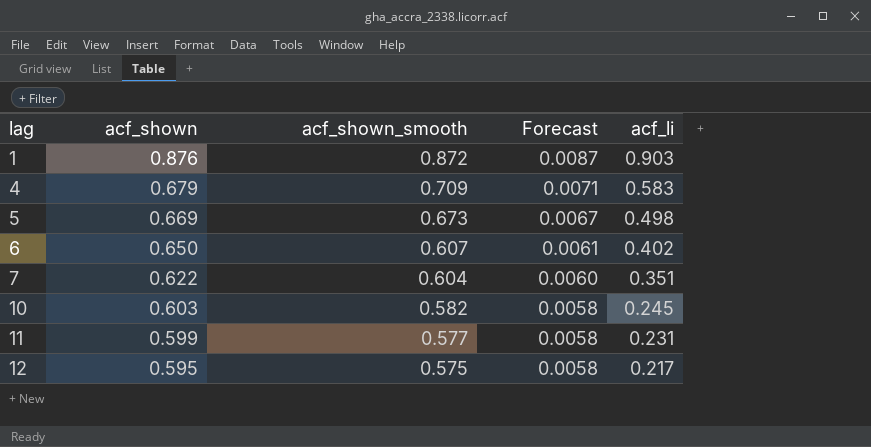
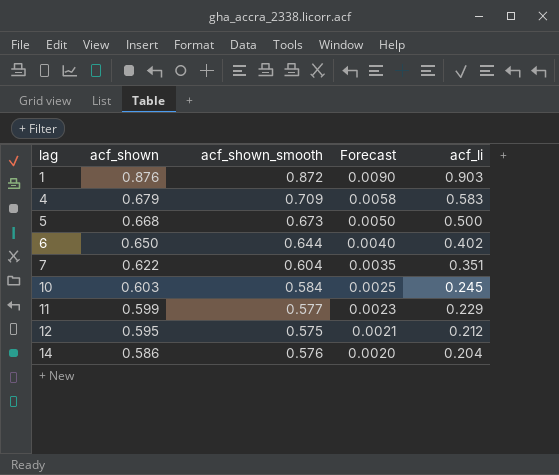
column Forecast | formula: [acf_shown_smooth] * 0.01 -> [acf_li] * 0.01
5 | acf_shown: 0.669 -> 0.668
5 | acf_li: 0.498 -> 0.500
6 | acf_shown_smooth: 0.607 -> 0.644
10 | acf_shown_smooth: 0.582 -> 0.584
11 | acf_li: 0.231 -> 0.229
12 | acf_li: 0.217 -> 0.212
row 14: none -> 0.586 | 0.576 | 0.0020 | 0.204

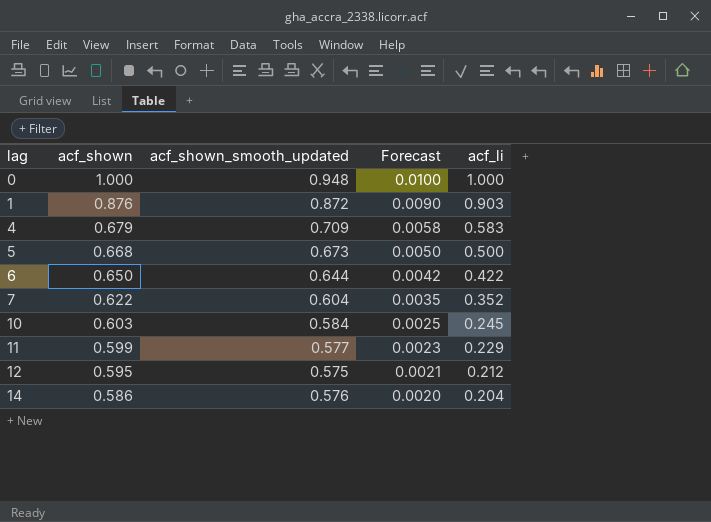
column name: acf_shown_smooth -> acf_shown_smooth_updated
row 0: none -> 1.000 | 0.948 | 0.0100 | 1.000
6 | Forecast: 0.0040 -> 0.0042
6 | acf_li: 0.402 -> 0.422
7 | acf_li: 0.351 -> 0.352

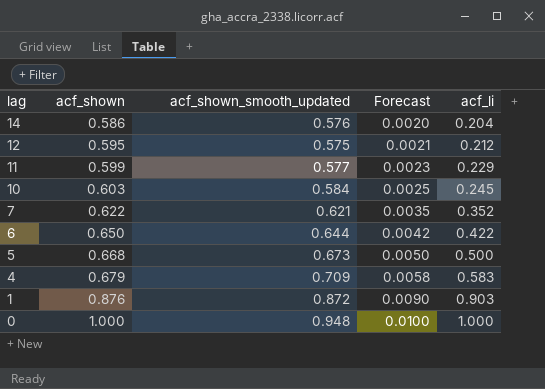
row order: lag ascending -> lag descending
7 | acf_shown_smooth_updated: 0.604 -> 0.621

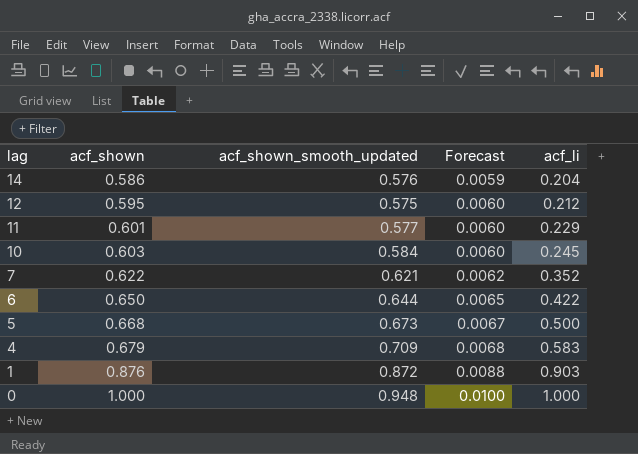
column Forecast | formula: [acf_li] * 0.01 -> [acf_shown] * 0.01
11 | acf_shown: 0.599 -> 0.601

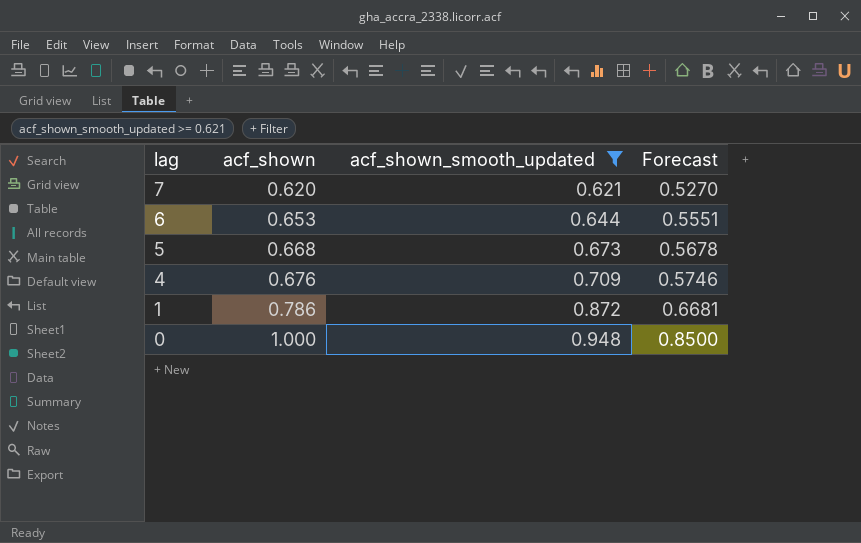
filter: none -> acf_shown_smooth_updated >= 0.621
column acf_li | position: 5 -> none
column Forecast | formula: [acf_shown] * 0.01 -> [acf_shown] * 0.85
7 | acf_shown: 0.622 -> 0.620
6 | acf_shown: 0.650 -> 0.653
4 | acf_shown: 0.679 -> 0.676
1 | acf_shown: 0.876 -> 0.786

